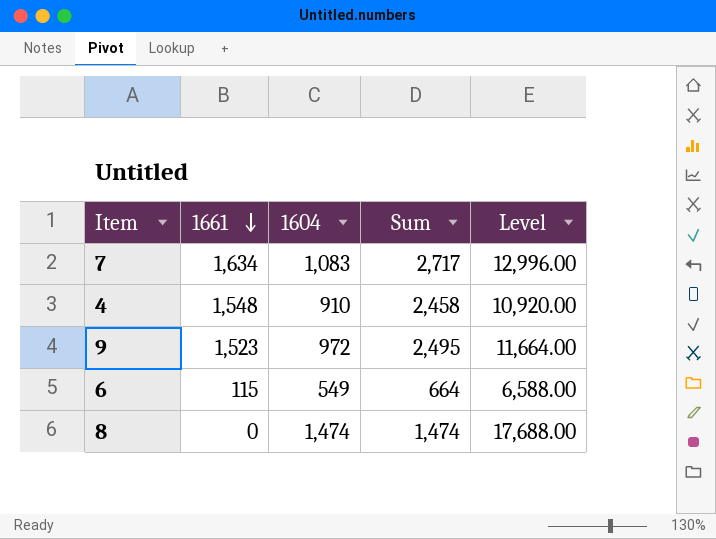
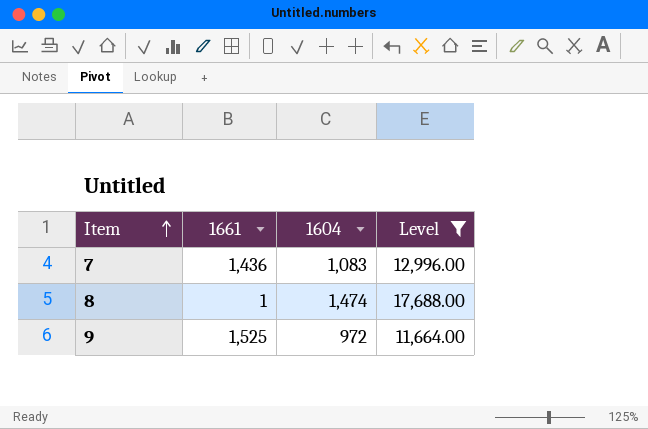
filter: none -> Level >= 11,664.00
row order: 1661 descending -> Item ascending
column Sum | formula: [1661] + [1604] -> none
7 | 1661: 1,634 -> 1,436
8 | 1661: 0 -> 1
9 | 1661: 1,523 -> 1,525

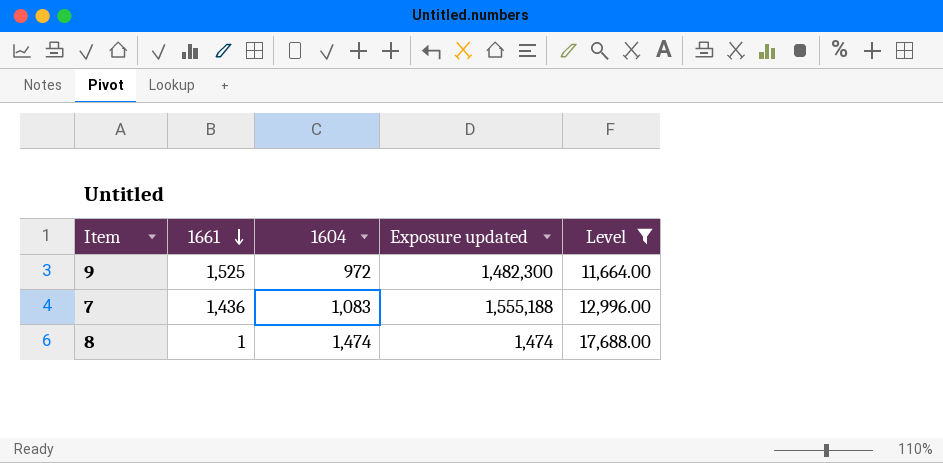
row order: Item ascending -> 1661 descending
column Exposure updated | formula: none -> [1661] * [1604]

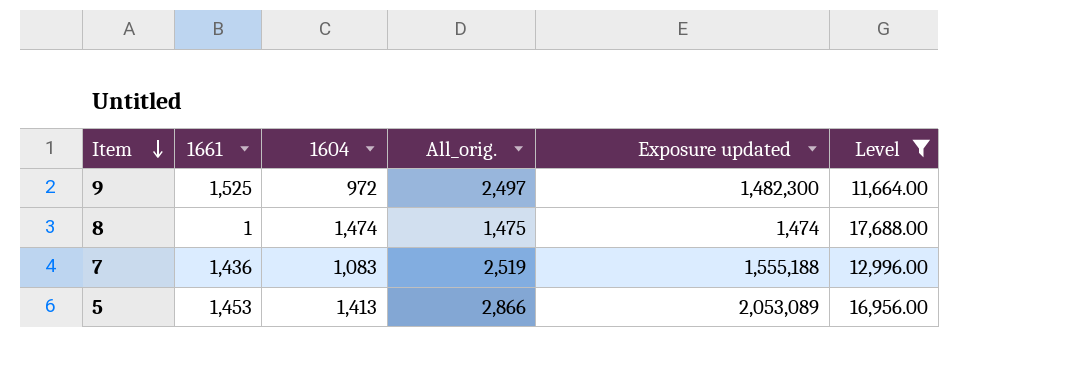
row order: 1661 descending -> Item descending
column All_orig. | formula: none -> [1661] + [1604]
row 5: none -> 1,453 | 1,413 | 2,866 | 2,053,089 | 16,956.00

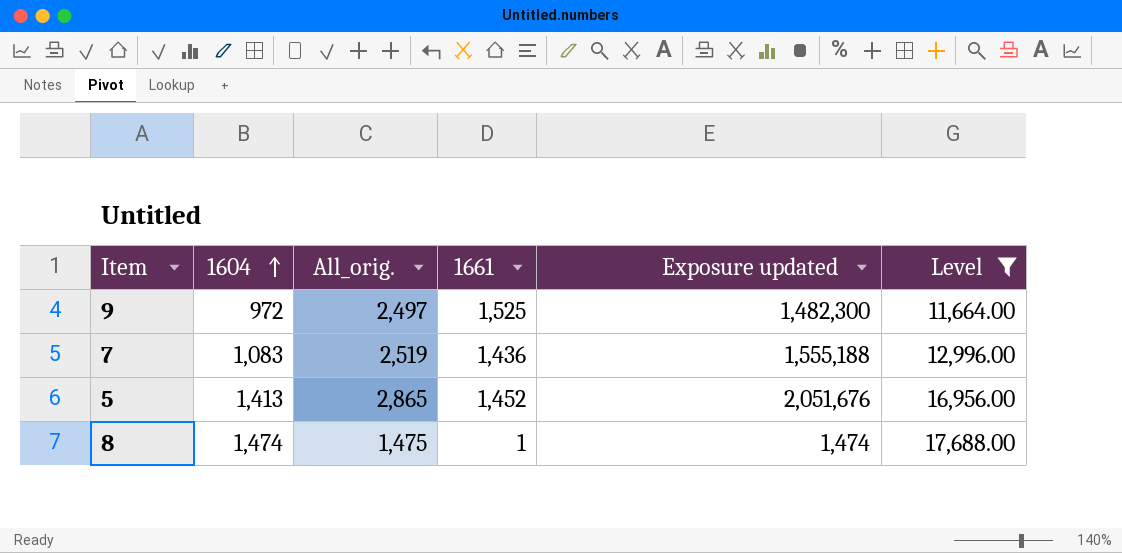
row order: Item descending -> 1604 ascending
column 1661 | position: 2 -> 4
5 | All_orig.: 2,866 -> 2,865
5 | 1661: 1,453 -> 1,452
5 | Exposure updated: 2,053,089 -> 2,051,676

